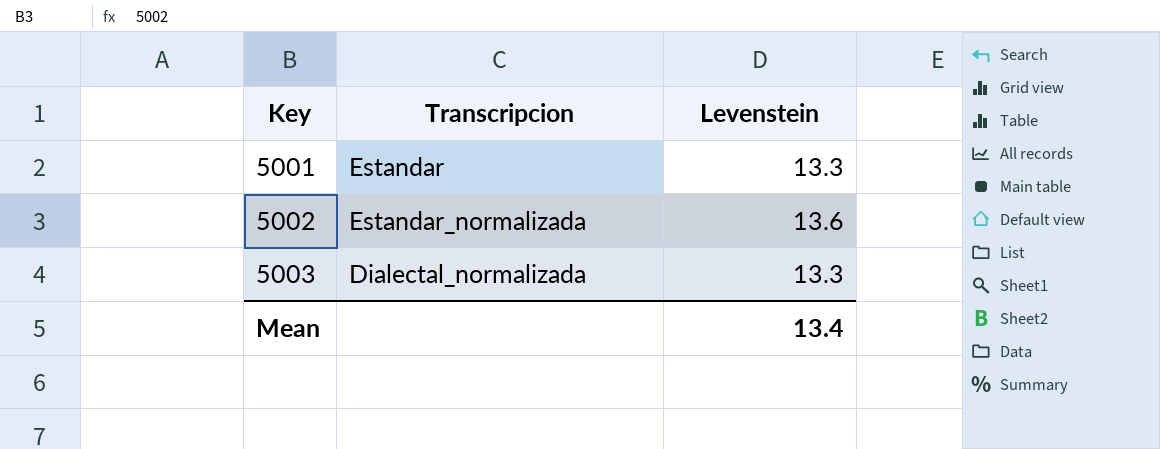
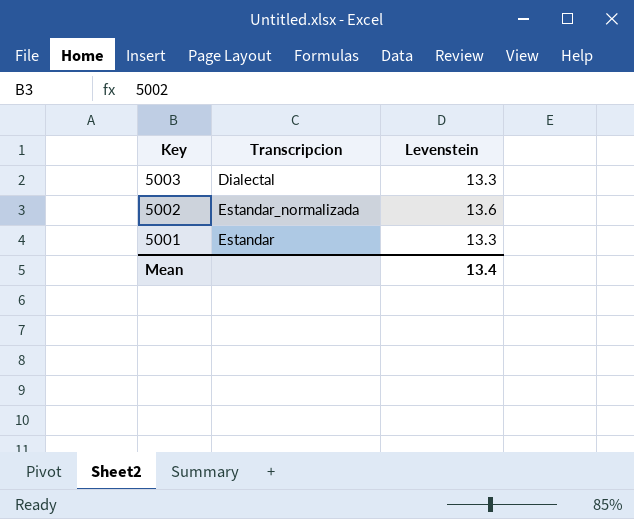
row order: Key ascending -> Key descending
5003 | Transcripcion: Dialectal_normalizada -> Dialectal

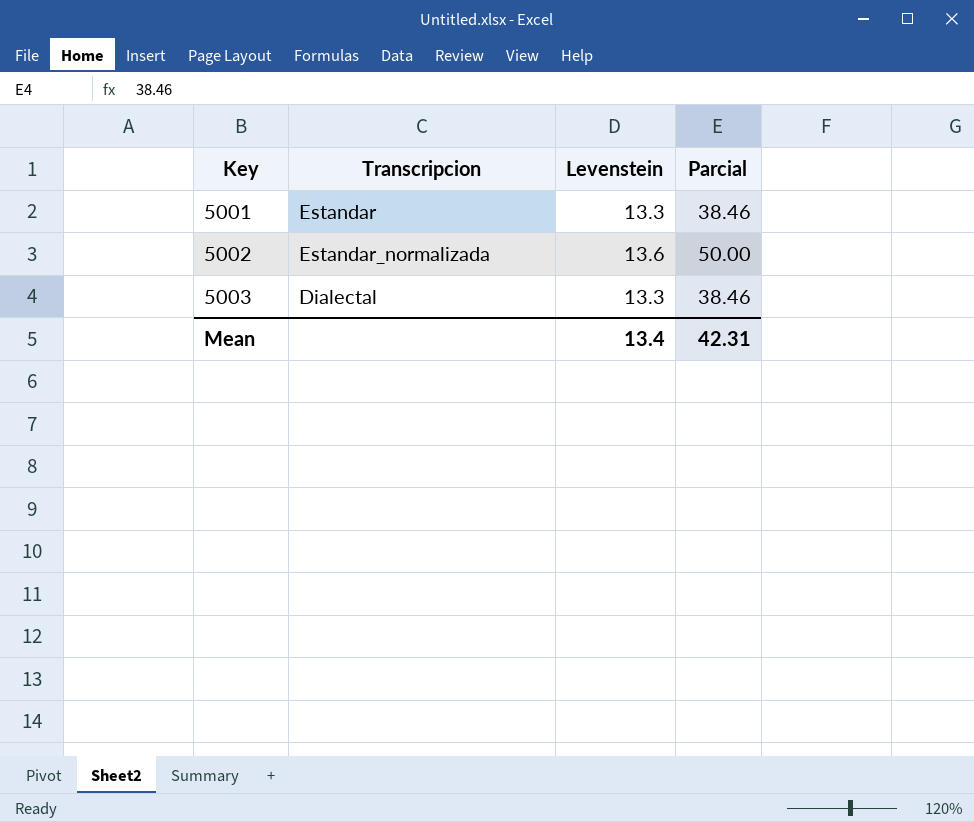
row order: Key descending -> Key ascending
column Parcial | position: none -> 4

